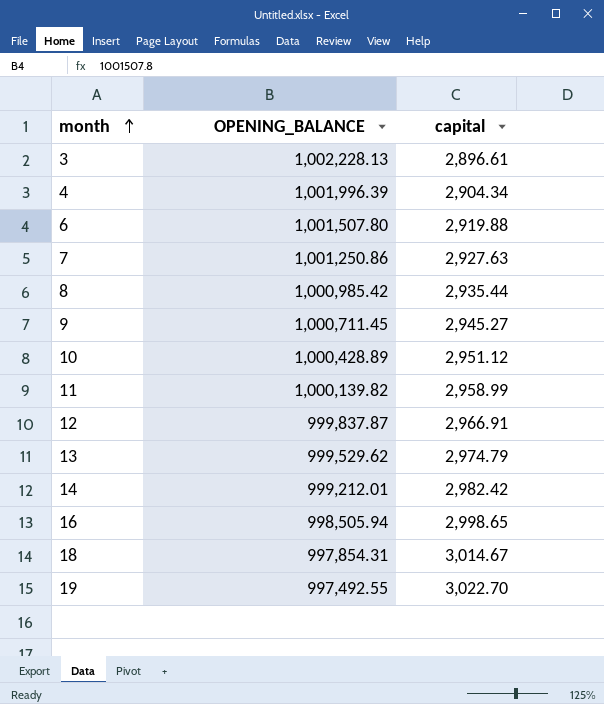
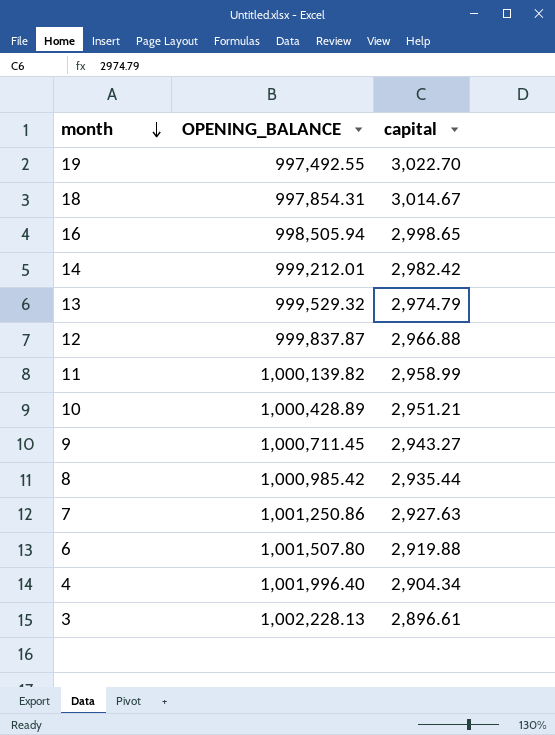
row order: month ascending -> month descending
13 | OPENING_BALANCE: 999,529.62 -> 999,529.32
12 | capital: 2,966.91 -> 2,966.88
10 | capital: 2,951.12 -> 2,951.21
9 | capital: 2,945.27 -> 2,943.27
4 | OPENING_BALANCE: 1,001,996.39 -> 1,001,996.40

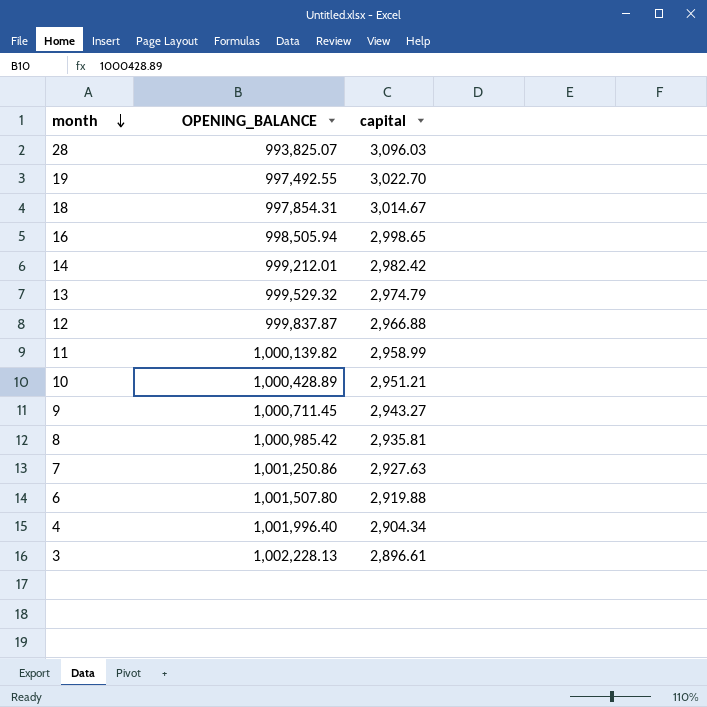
row 28: none -> 993,825.07 | 3,096.03
8 | capital: 2,935.44 -> 2,935.81

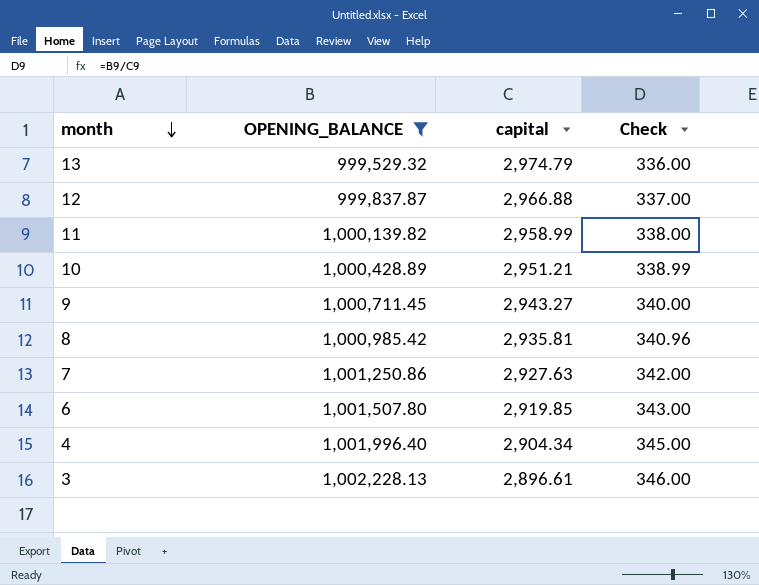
filter: none -> OPENING_BALANCE >= 999,529.32
column Check | formula: none -> [OPENING_BALANCE] / [capital]
6 | capital: 2,919.88 -> 2,919.85

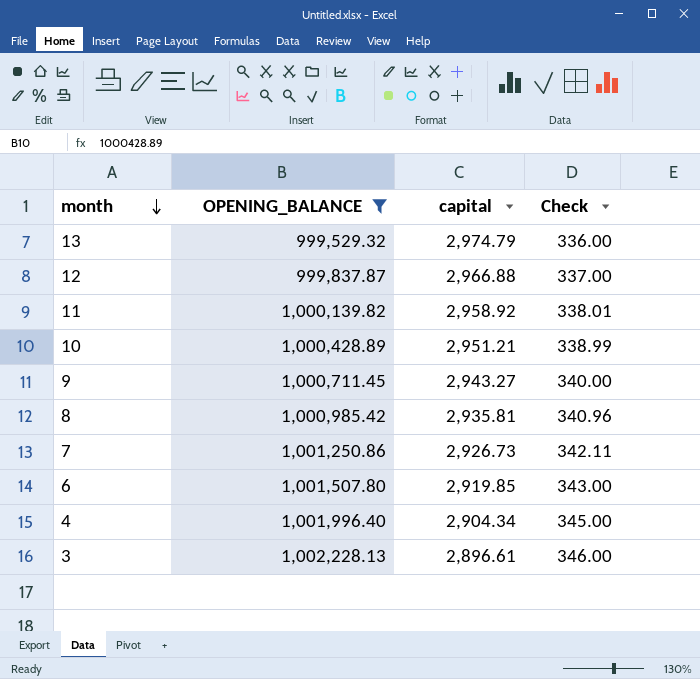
11 | capital: 2,958.99 -> 2,958.92
11 | Check: 338.00 -> 338.01
7 | capital: 2,927.63 -> 2,926.73
7 | Check: 342.00 -> 342.11

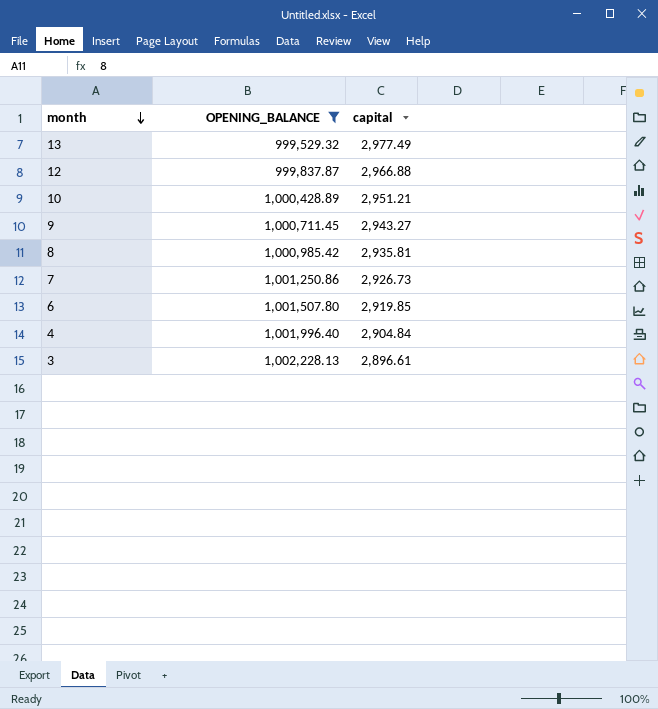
column Check | formula: [OPENING_BALANCE] / [capital] -> none
row 11: 1,000,139.82 | 2,958.92 | 338.01 -> none
13 | capital: 2,974.79 -> 2,977.49
4 | capital: 2,904.34 -> 2,904.84

